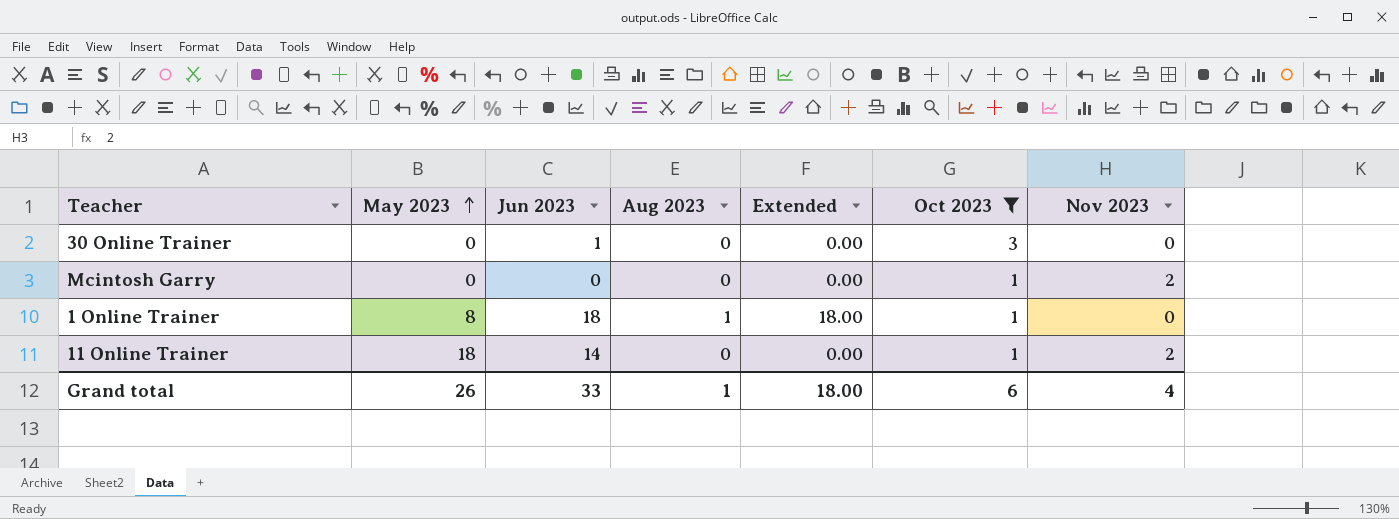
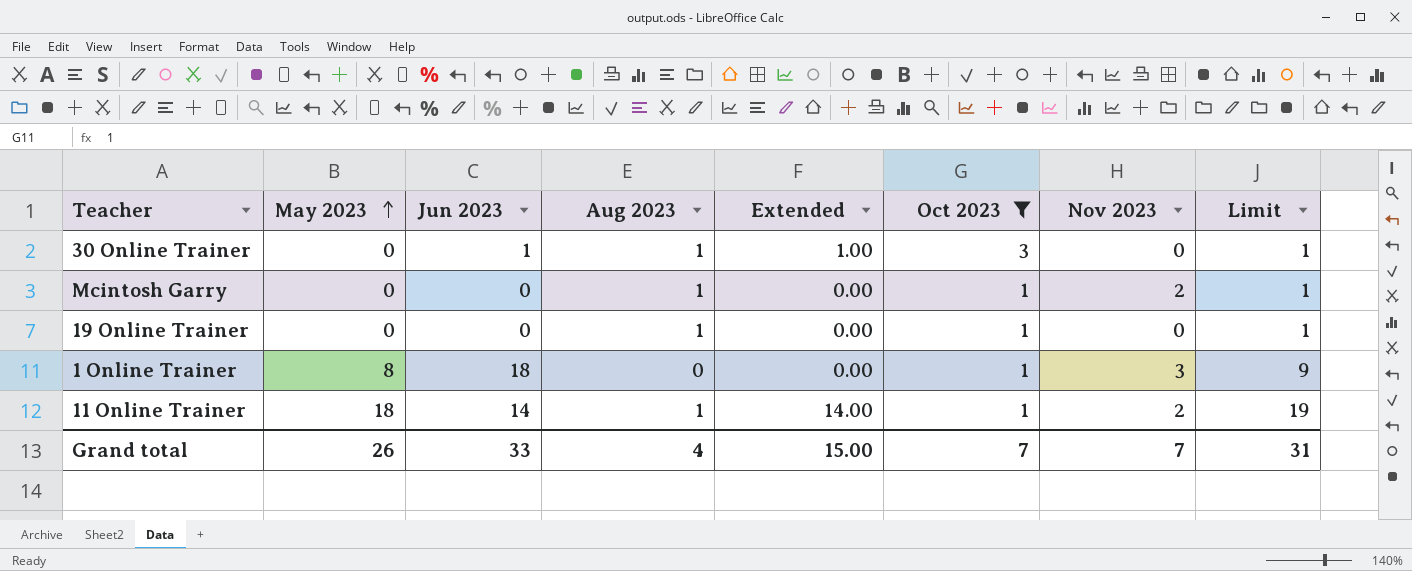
column Limit | formula: none -> [May 2023] + 1
30 Online Trainer | Aug 2023: 0 -> 1
30 Online Trainer | Extended: 0.00 -> 1.00
Mcintosh Garry | Aug 2023: 0 -> 1
row 19 Online Trainer: none -> 0 | 0 | 1 | 0.00 | 1 | 0 | 1
1 Online Trainer | Aug 2023: 1 -> 0
1 Online Trainer | Extended: 18.00 -> 0.00
1 Online Trainer | Nov 2023: 0 -> 3
11 Online Trainer | Aug 2023: 0 -> 1
11 Online Trainer | Extended: 0.00 -> 14.00
Grand total | Aug 2023: 1 -> 4
Grand total | Extended: 18.00 -> 15.00
Grand total | Oct 2023: 6 -> 7
Grand total | Nov 2023: 4 -> 7

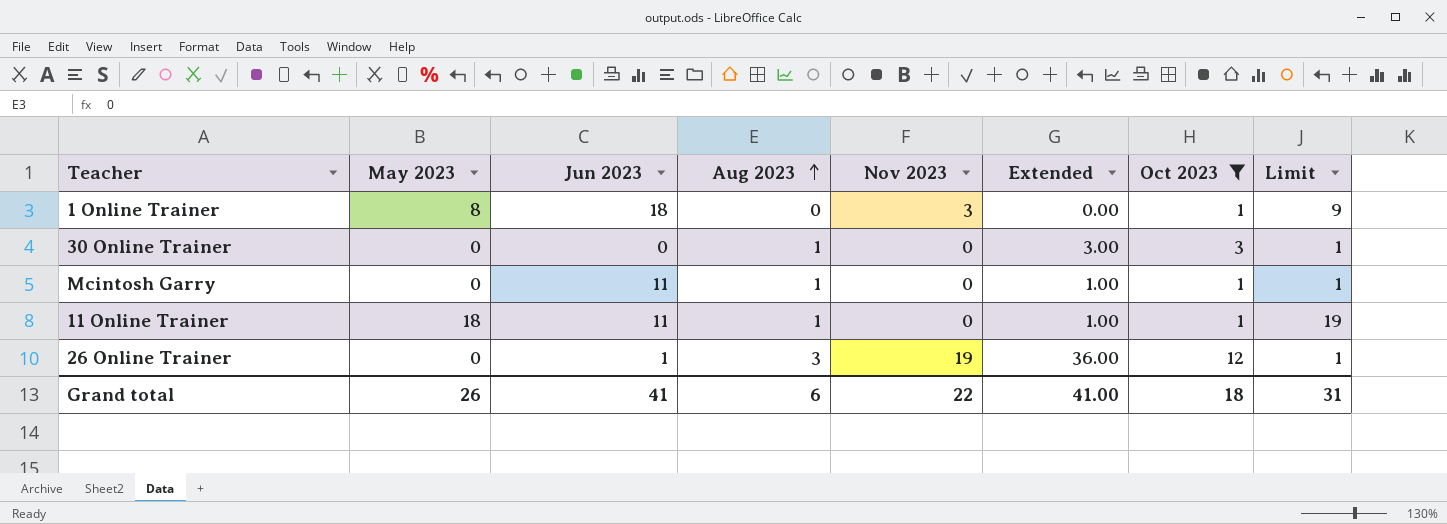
row order: May 2023 ascending -> Aug 2023 ascending
column Nov 2023 | position: 7 -> 5
column Extended | formula: [Jun 2023] * [Aug 2023] -> [Aug 2023] * [Oct 2023]
row 19 Online Trainer: 0 | 0 | 1 | 0.00 | 1 | 0 | 1 -> none
30 Online Trainer | Jun 2023: 1 -> 0
Mcintosh Garry | Jun 2023: 0 -> 11
Mcintosh Garry | Nov 2023: 2 -> 0
11 Online Trainer | Jun 2023: 14 -> 11
11 Online Trainer | Nov 2023: 2 -> 0
row 26 Online Trainer: none -> 0 | 1 | 3 | 19 | 36.00 | 12 | 1
Grand total | Jun 2023: 33 -> 41
Grand total | Aug 2023: 4 -> 6
Grand total | Nov 2023: 7 -> 22
Grand total | Extended: 15.00 -> 41.00
Grand total | Oct 2023: 7 -> 18

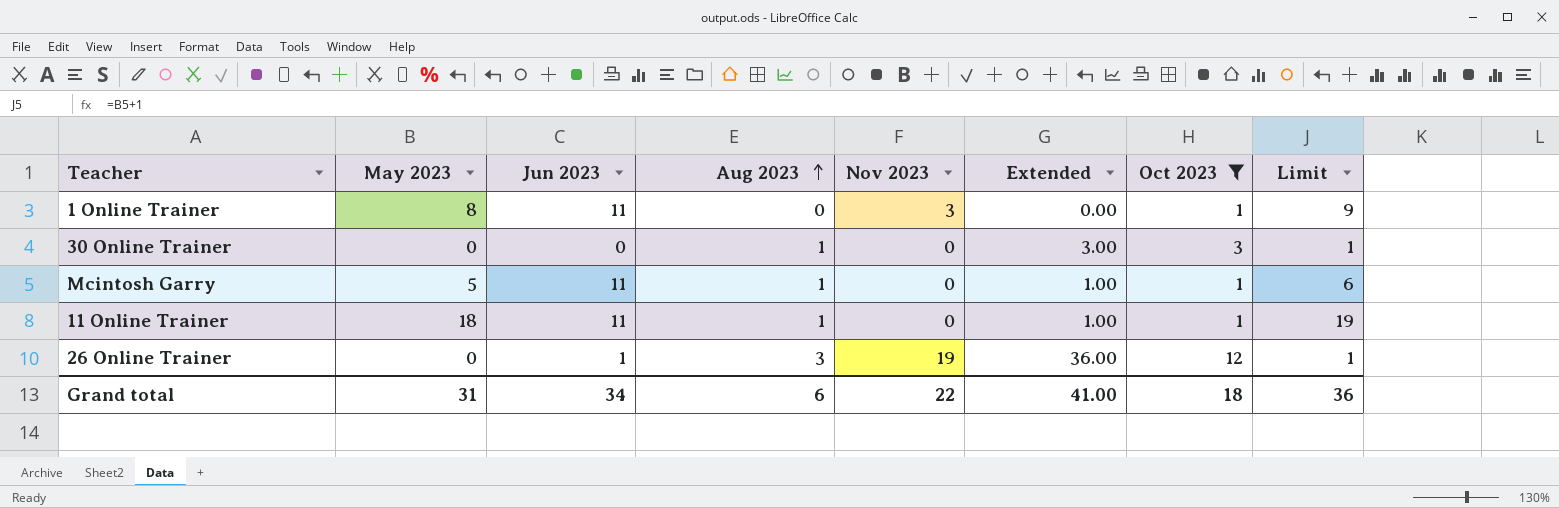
1 Online Trainer | Jun 2023: 18 -> 11
Mcintosh Garry | May 2023: 0 -> 5
Mcintosh Garry | Limit: 1 -> 6
Grand total | May 2023: 26 -> 31
Grand total | Jun 2023: 41 -> 34
Grand total | Limit: 31 -> 36

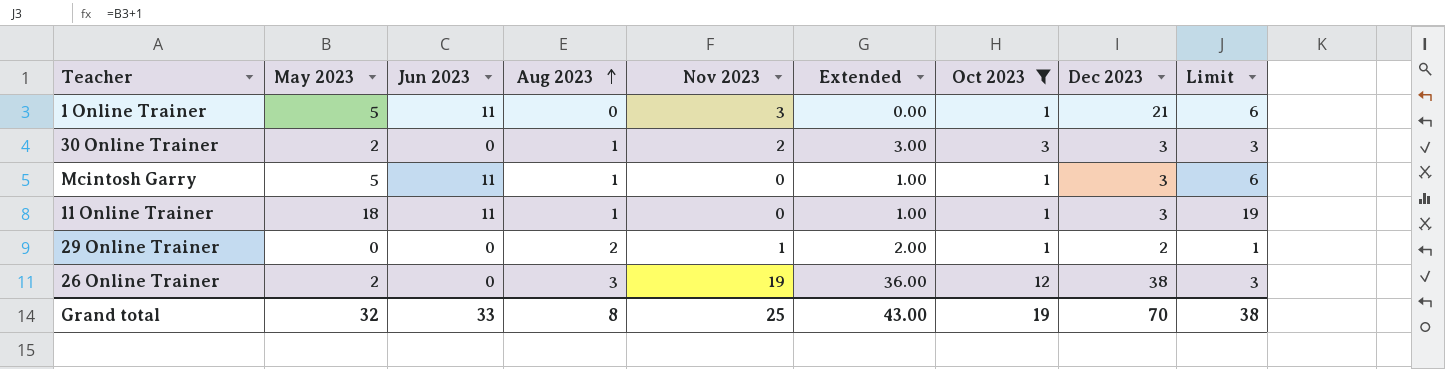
column Dec 2023 | position: none -> 8
1 Online Trainer | May 2023: 8 -> 5
1 Online Trainer | Limit: 9 -> 6
30 Online Trainer | May 2023: 0 -> 2
30 Online Trainer | Nov 2023: 0 -> 2
30 Online Trainer | Limit: 1 -> 3
row 29 Online Trainer: none -> 0 | 0 | 2 | 1 | 2.00 | 1 | 2 | 1
26 Online Trainer | May 2023: 0 -> 2
26 Online Trainer | Jun 2023: 1 -> 0
26 Online Trainer | Limit: 1 -> 3
Grand total | May 2023: 31 -> 32
Grand total | Jun 2023: 34 -> 33
Grand total | Aug 2023: 6 -> 8
Grand total | Nov 2023: 22 -> 25
Grand total | Extended: 41.00 -> 43.00
Grand total | Oct 2023: 18 -> 19
Grand total | Limit: 36 -> 38

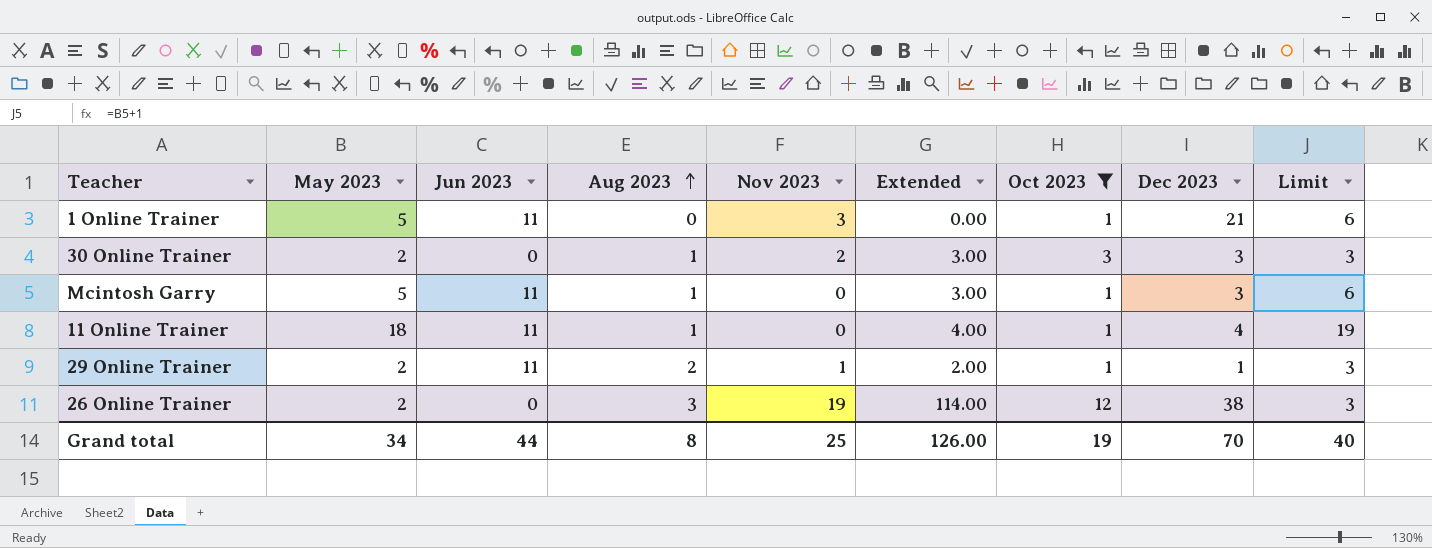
column Extended | formula: [Aug 2023] * [Oct 2023] -> [Aug 2023] * [Dec 2023]
11 Online Trainer | Dec 2023: 3 -> 4
29 Online Trainer | May 2023: 0 -> 2
29 Online Trainer | Jun 2023: 0 -> 11
29 Online Trainer | Dec 2023: 2 -> 1
29 Online Trainer | Limit: 1 -> 3
Grand total | May 2023: 32 -> 34
Grand total | Jun 2023: 33 -> 44
Grand total | Extended: 43.00 -> 126.00
Grand total | Limit: 38 -> 40

